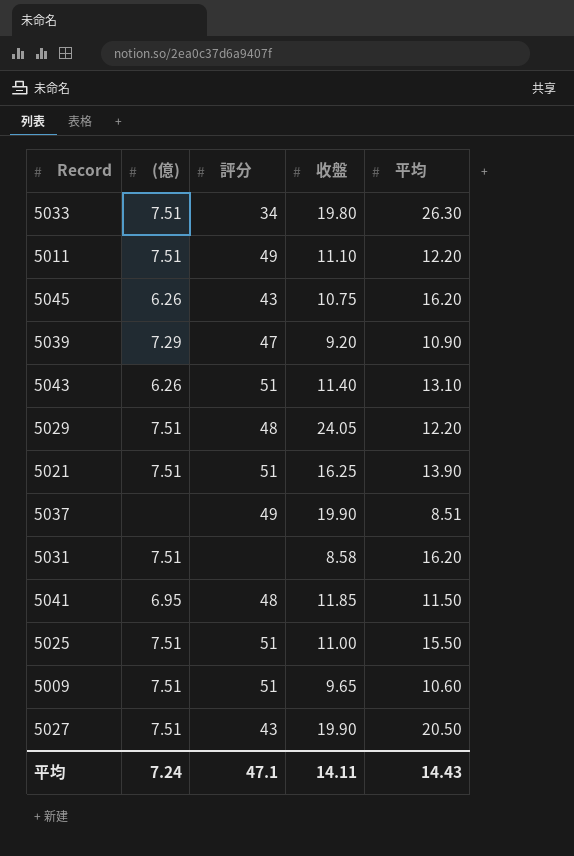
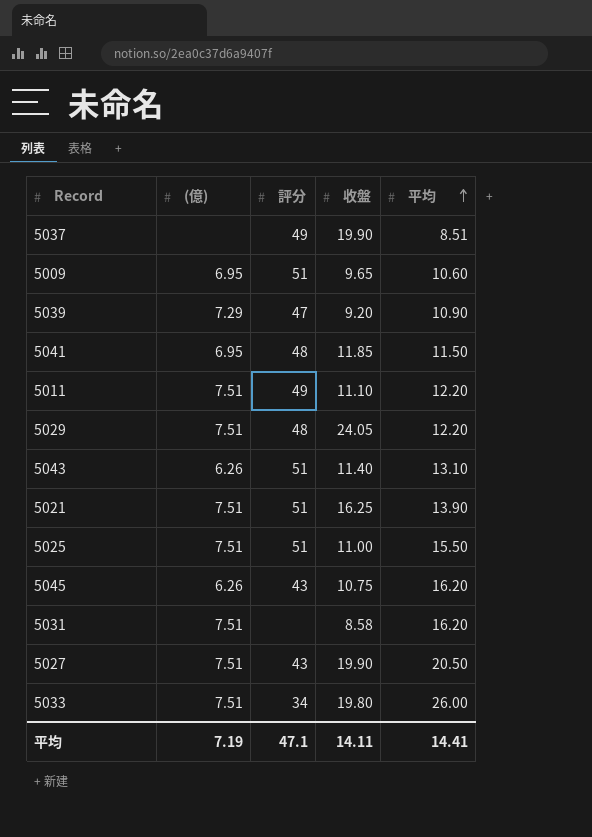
row order: none -> 平均 ascending
5009 | (億): 7.51 -> 6.95
5033 | 平均: 26.30 -> 26.00
平均 | (億): 7.24 -> 7.19
平均 | 平均: 14.43 -> 14.41

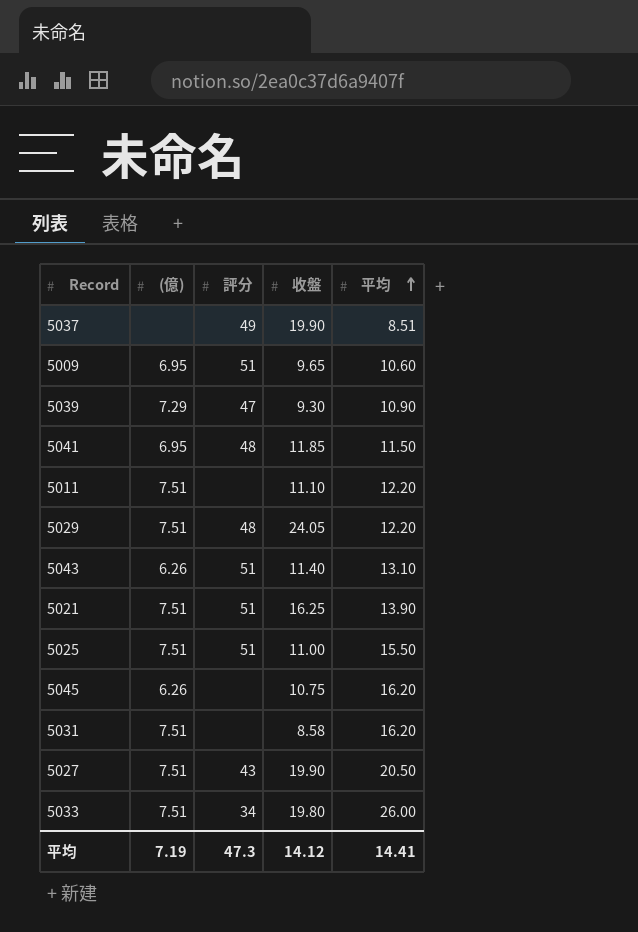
5039 | 收盤: 9.20 -> 9.30
5011 | 評分: 49 -> none
5045 | 評分: 43 -> none
平均 | 評分: 47.1 -> 47.3
平均 | 收盤: 14.11 -> 14.12

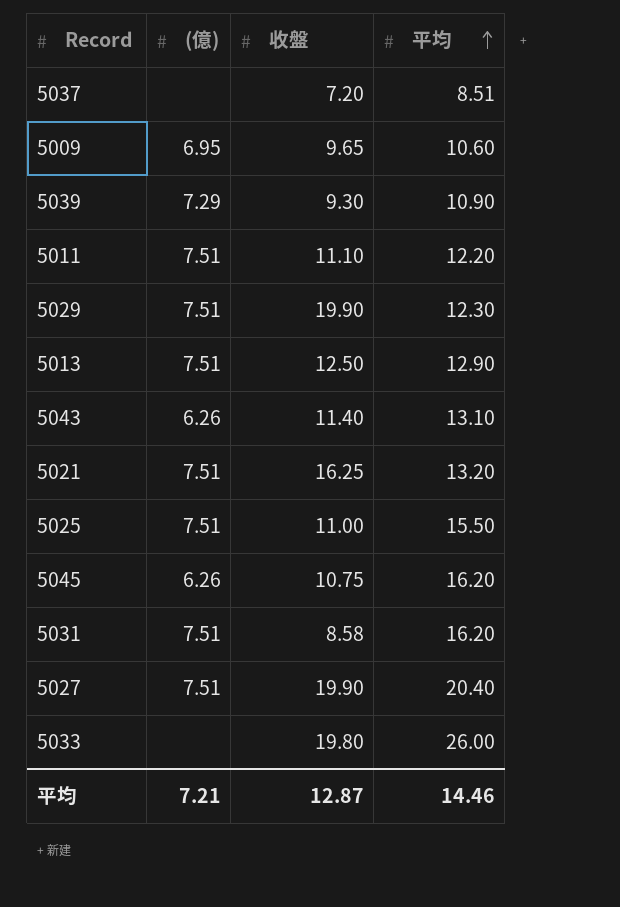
column 評分 | position: 3 -> none
row 5041: 6.95 | 48 | 11.85 | 11.50 -> none
5037 | 收盤: 19.90 -> 7.20
5029 | 收盤: 24.05 -> 19.90
5029 | 平均: 12.20 -> 12.30
row 5013: none -> 7.51 | 12.50 | 12.90
5021 | 平均: 13.90 -> 13.20
5027 | 平均: 20.50 -> 20.40
5033 | (億): 7.51 -> none
平均 | (億): 7.19 -> 7.21
平均 | 收盤: 14.12 -> 12.87
平均 | 平均: 14.41 -> 14.46

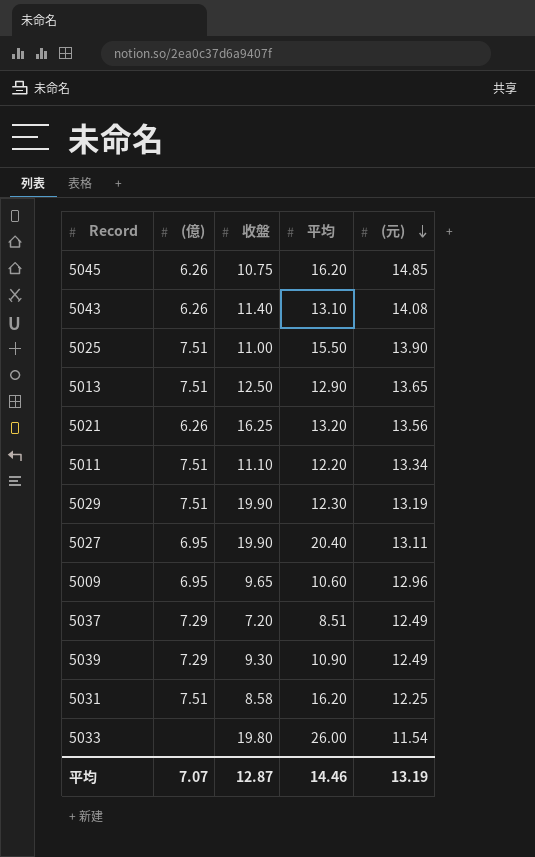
row order: 平均 ascending -> (元) descending
column (元) | position: none -> 5
5021 | (億): 7.51 -> 6.26
5027 | (億): 7.51 -> 6.95
5037 | (億): none -> 7.29
平均 | (億): 7.21 -> 7.07

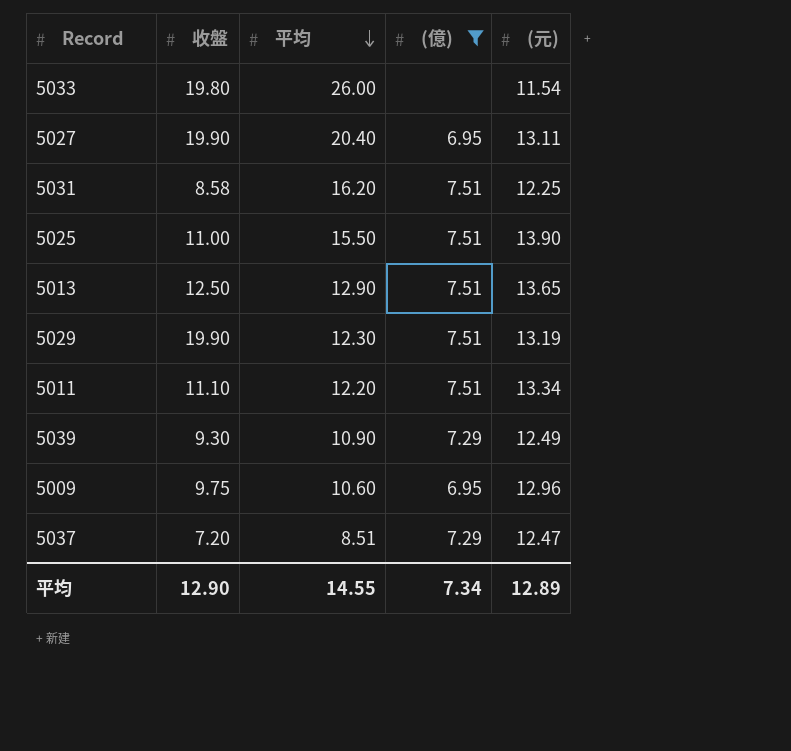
filter: none -> (億) != 6.26
row order: (元) descending -> 平均 descending
column (億) | position: 2 -> 4
5009 | 收盤: 9.65 -> 9.75
5037 | (元): 12.49 -> 12.47
平均 | 收盤: 12.87 -> 12.90
平均 | 平均: 14.46 -> 14.55
平均 | (億): 7.07 -> 7.34
平均 | (元): 13.19 -> 12.89

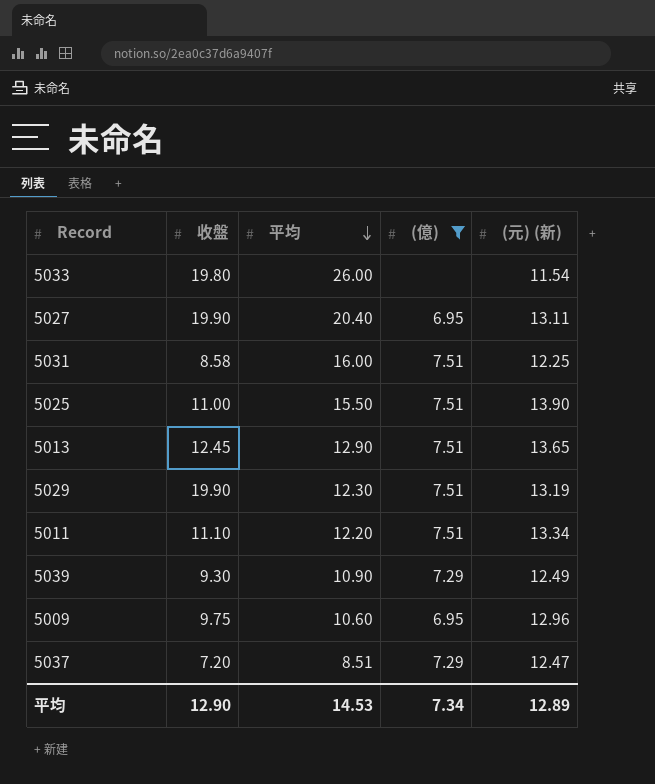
column name: (元) -> (元) (新)
5031 | 平均: 16.20 -> 16.00
5013 | 收盤: 12.50 -> 12.45
平均 | 平均: 14.55 -> 14.53

